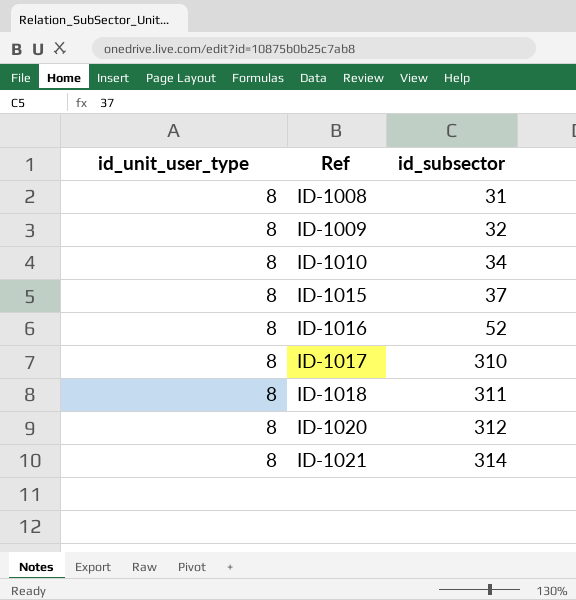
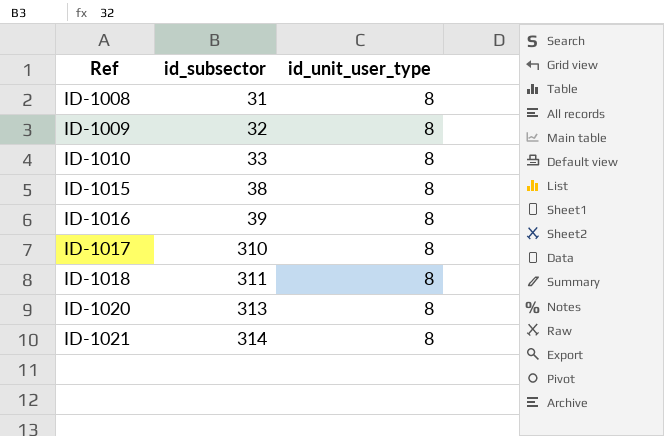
column id_unit_user_type | position: 1 -> 3
ID-1010 | id_subsector: 34 -> 33
ID-1015 | id_subsector: 37 -> 38
ID-1016 | id_subsector: 52 -> 39
ID-1020 | id_subsector: 312 -> 313

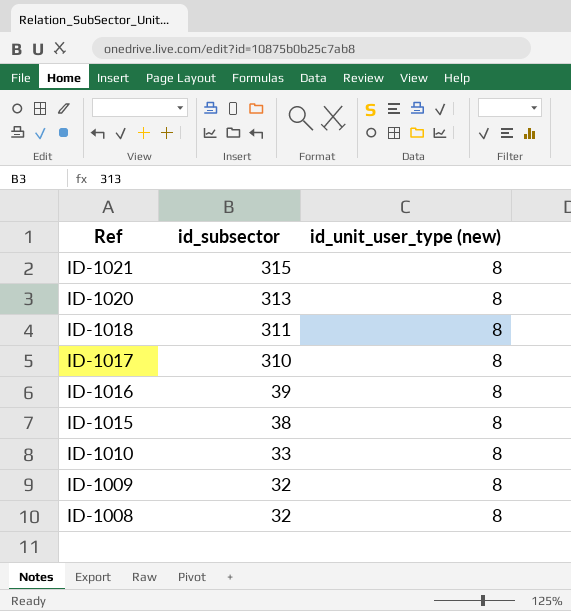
row order: Ref ascending -> Ref descending
column name: id_unit_user_type -> id_unit_user_type (new)
ID-1021 | id_subsector: 314 -> 315
ID-1008 | id_subsector: 31 -> 32

